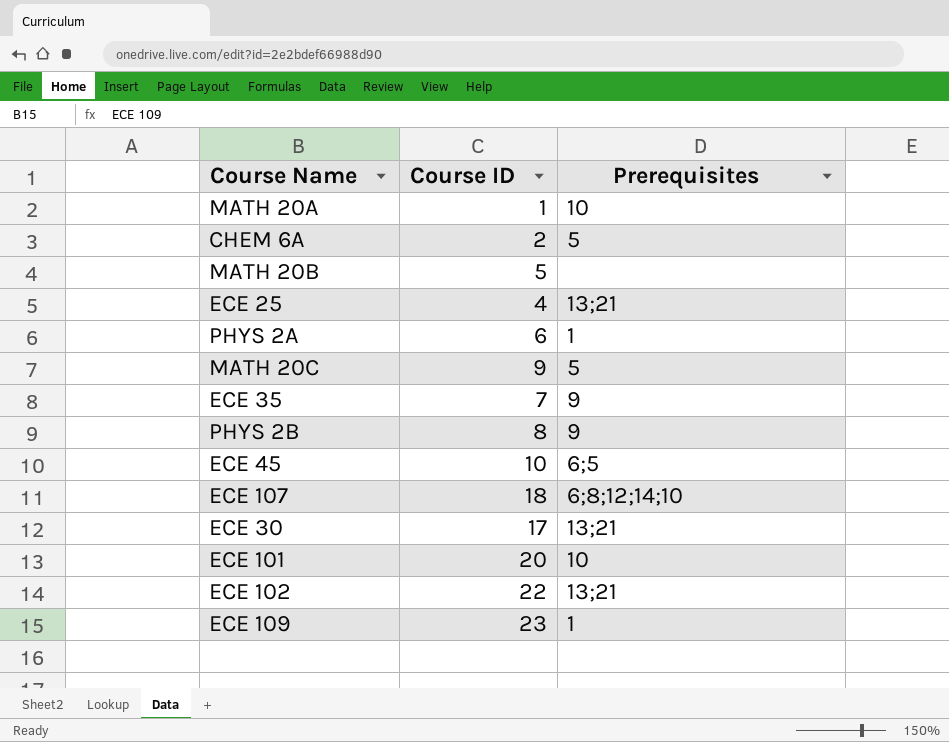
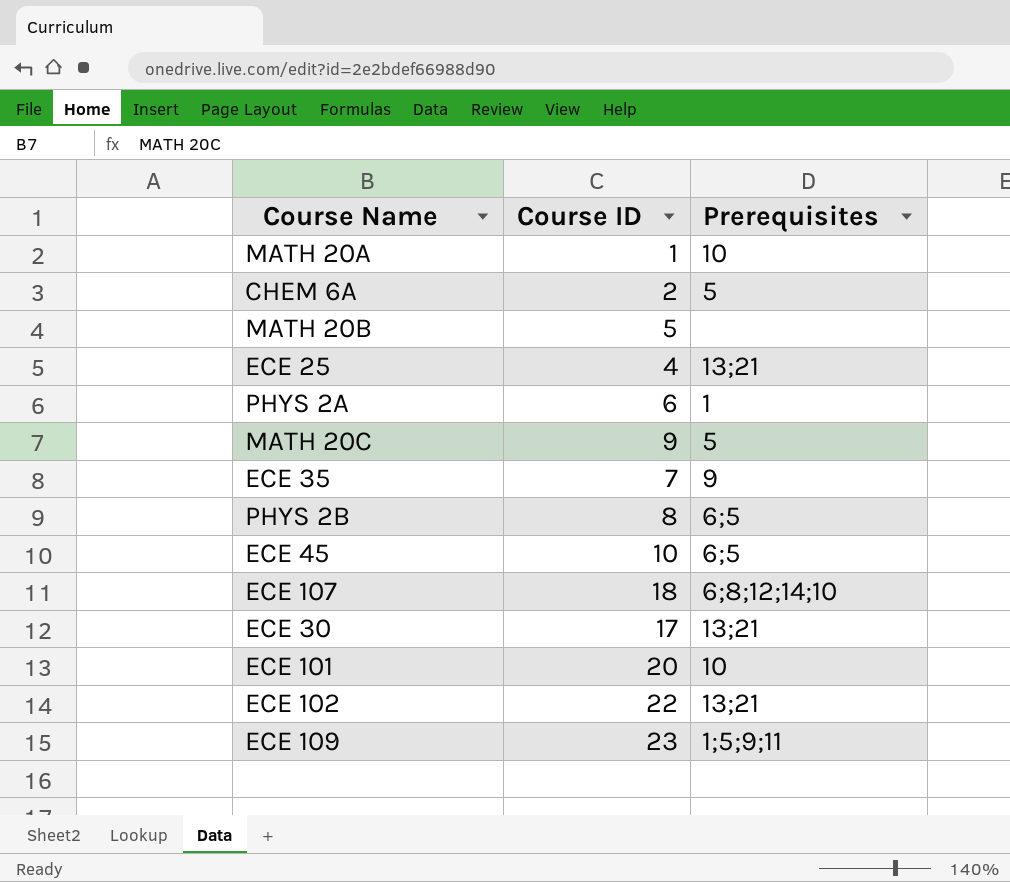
PHYS 2B | Prerequisites: 9 -> 6;5
ECE 109 | Prerequisites: 1 -> 1;5;9;11

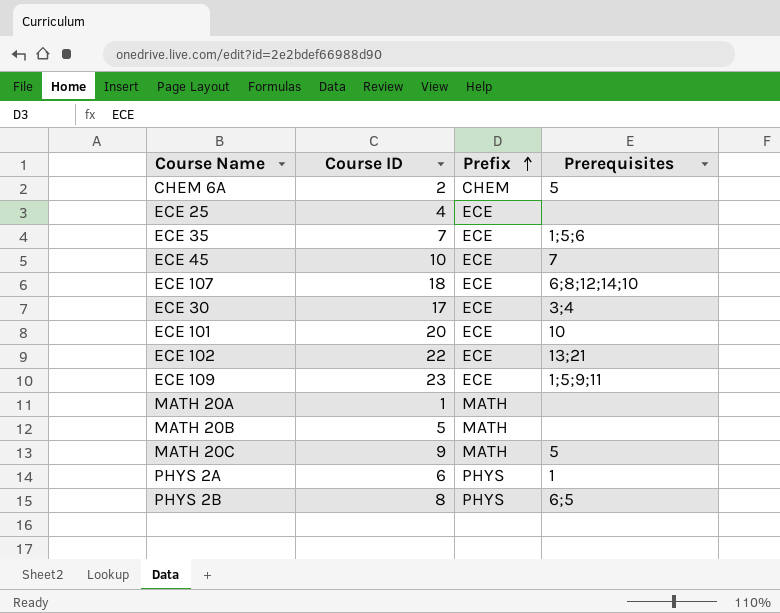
row order: none -> Prefix ascending
column Prefix | position: none -> 3
ECE 25 | Prerequisites: 13;21 -> none
ECE 35 | Prerequisites: 9 -> 1;5;6
ECE 45 | Prerequisites: 6;5 -> 7
ECE 30 | Prerequisites: 13;21 -> 3;4
MATH 20A | Prerequisites: 10 -> none

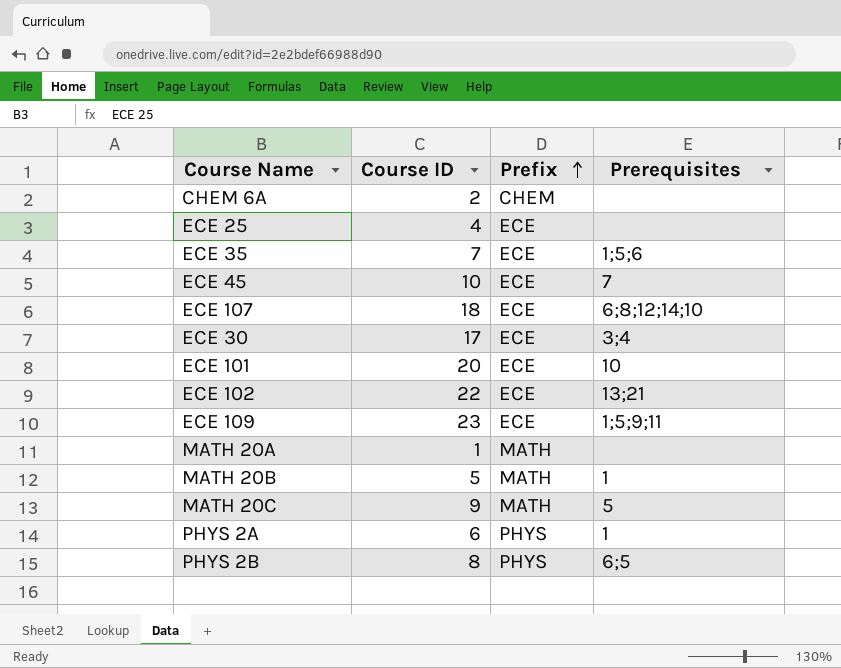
CHEM 6A | Prerequisites: 5 -> none
MATH 20B | Prerequisites: none -> 1

